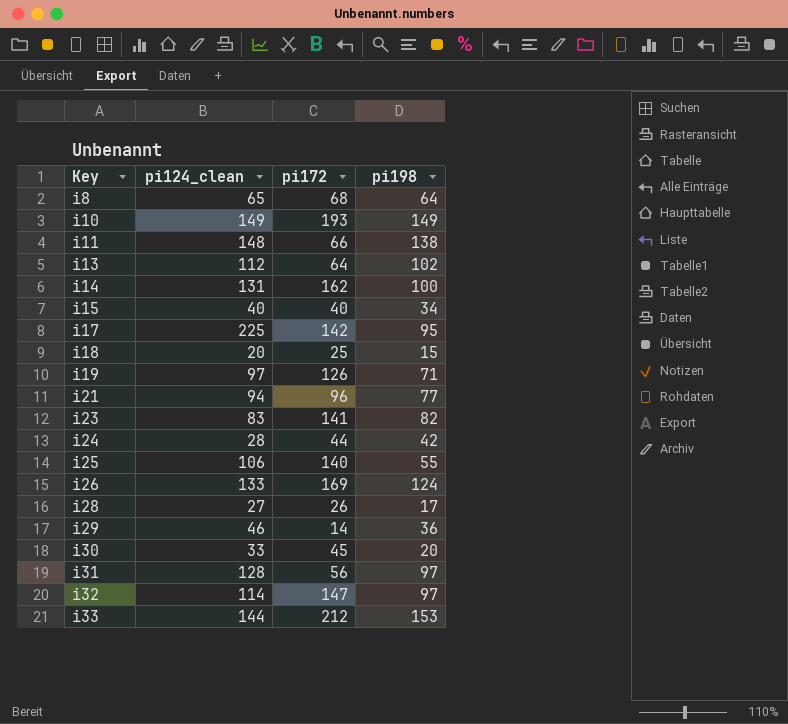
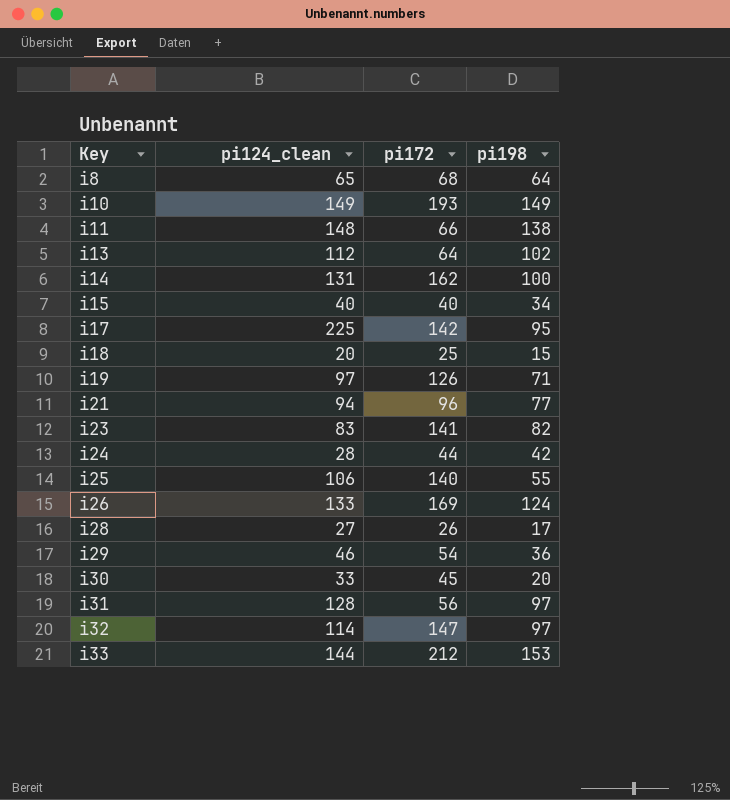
i29 | pi172: 14 -> 54

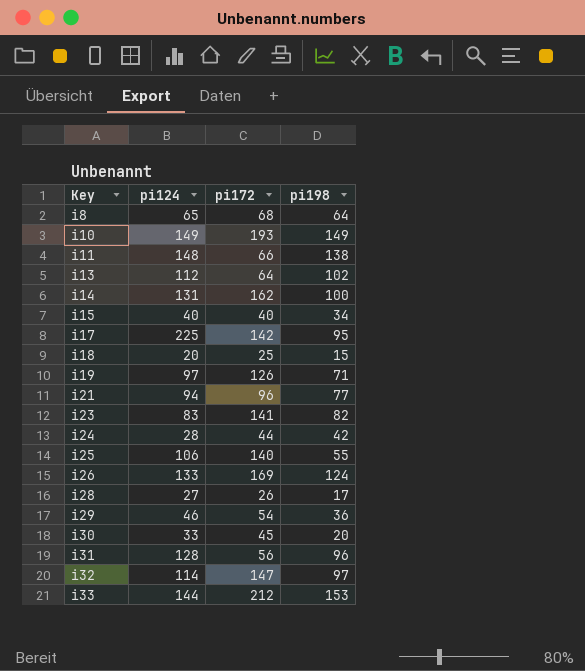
column name: pi124_clean -> pi124
i31 | pi198: 97 -> 96

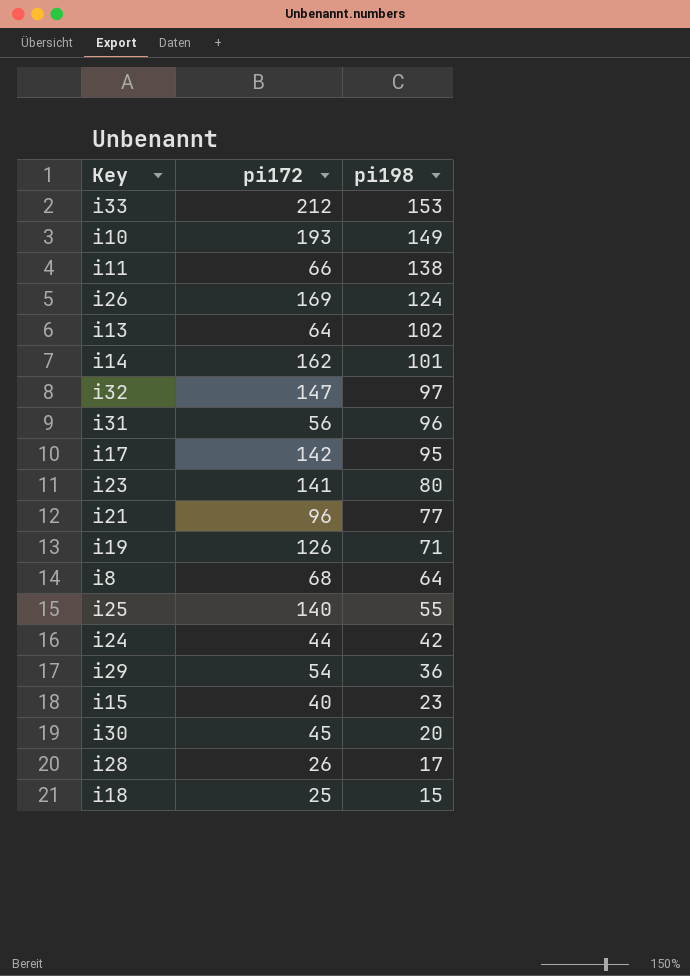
row order: Key ascending -> pi198 descending
column pi124 | position: 2 -> none
i14 | pi198: 100 -> 101
i23 | pi198: 82 -> 80
i15 | pi198: 34 -> 23

